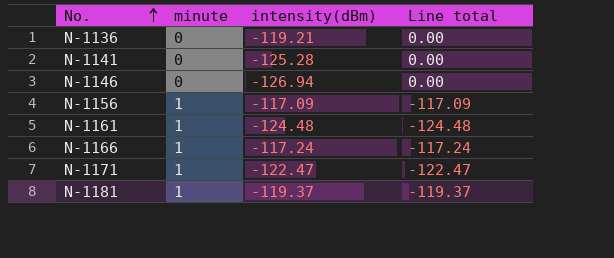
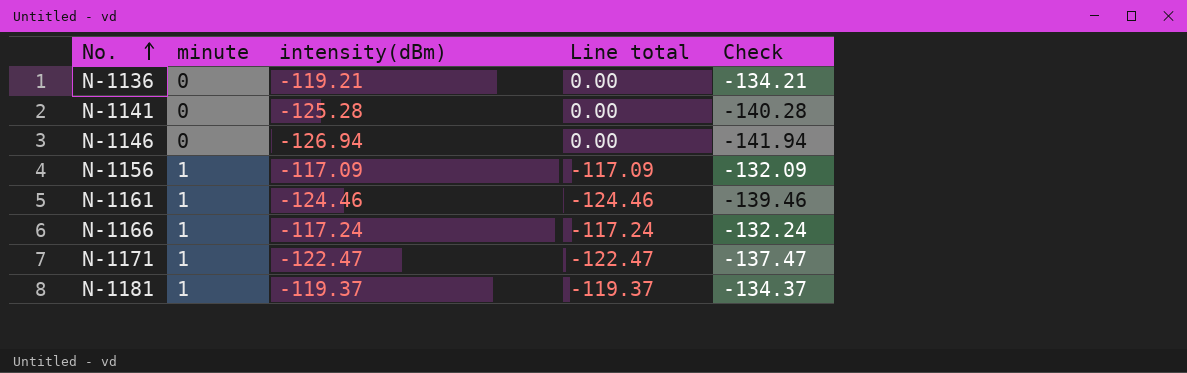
column Check | formula: none -> [intensity(dBm)] - 15
N-1161 | intensity(dBm): -124.48 -> -124.46
N-1161 | Line total: -124.48 -> -124.46

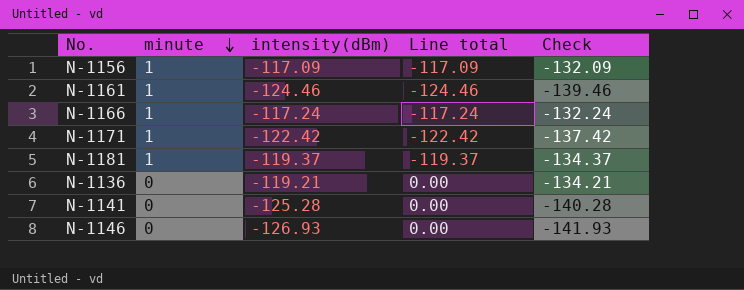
row order: No. ascending -> minute descending
N-1171 | intensity(dBm): -122.47 -> -122.42
N-1171 | Line total: -122.47 -> -122.42
N-1171 | Check: -137.47 -> -137.42
N-1146 | intensity(dBm): -126.94 -> -126.93
N-1146 | Check: -141.94 -> -141.93

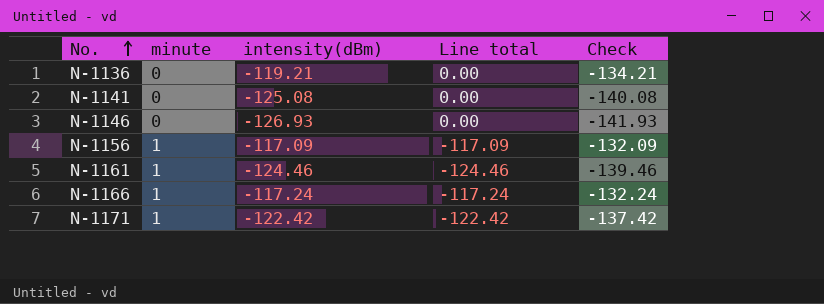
row order: minute descending -> No. ascending
row N-1181: 1 | -119.37 | -119.37 | -134.37 -> none
N-1141 | intensity(dBm): -125.28 -> -125.08
N-1141 | Check: -140.28 -> -140.08

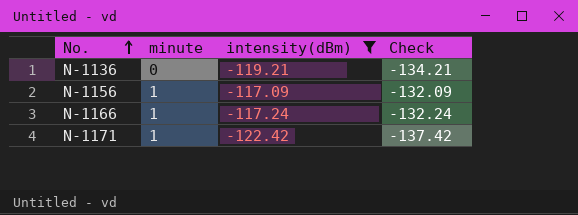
filter: none -> intensity(dBm) >= -122.42
column Line total | formula: [minute] * [intensity(dBm)] -> none

